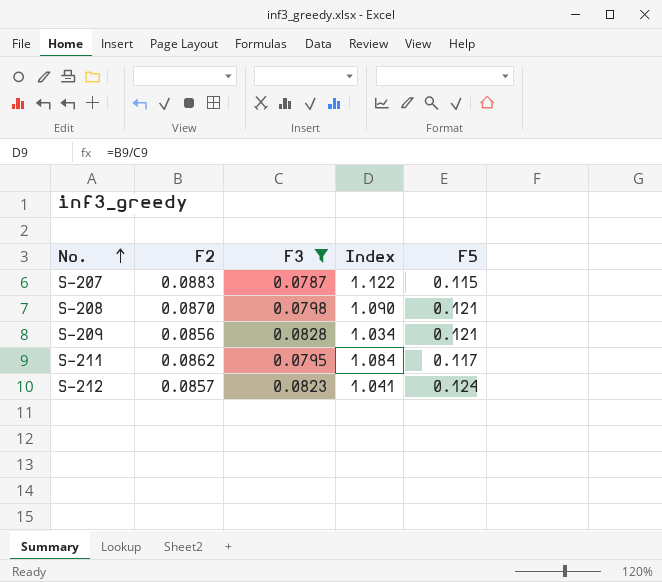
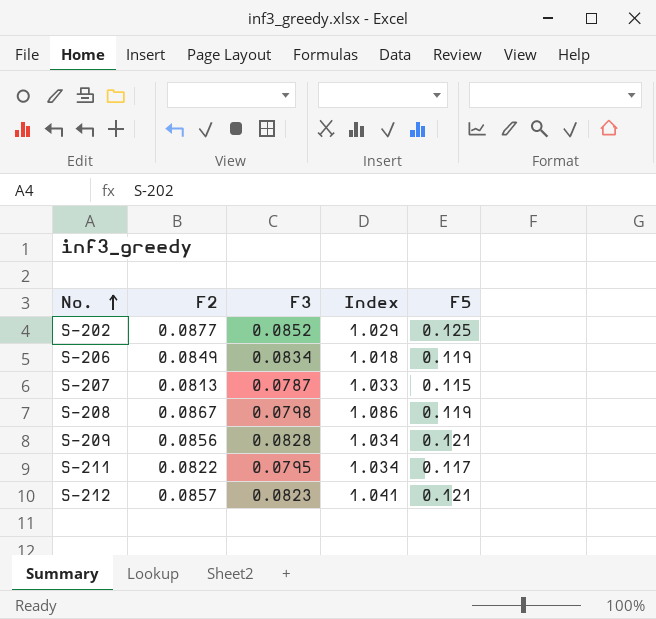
filter: F3 <= 0.0828 -> none
S-207 | F2: 0.0883 -> 0.0813
S-207 | Index: 1.122 -> 1.033
S-208 | F2: 0.0870 -> 0.0867
S-208 | Index: 1.090 -> 1.086
S-208 | F5: 0.121 -> 0.119
S-211 | F2: 0.0862 -> 0.0822
S-211 | Index: 1.084 -> 1.034
S-212 | F5: 0.124 -> 0.121

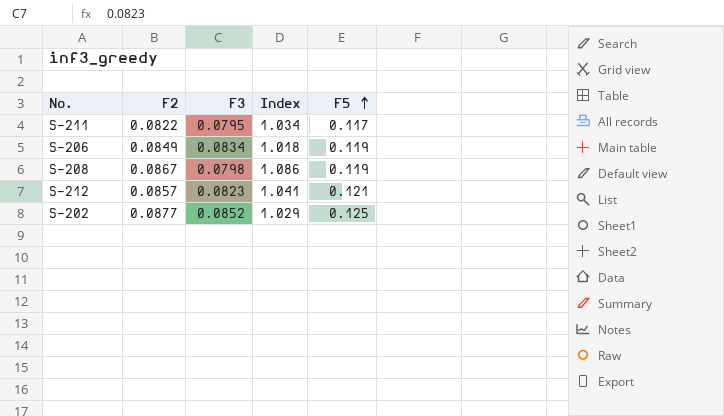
row order: No. ascending -> F5 ascending
row S-207: 0.0813 | 0.0787 | 1.033 | 0.115 -> none
row S-209: 0.0856 | 0.0828 | 1.034 | 0.121 -> none

